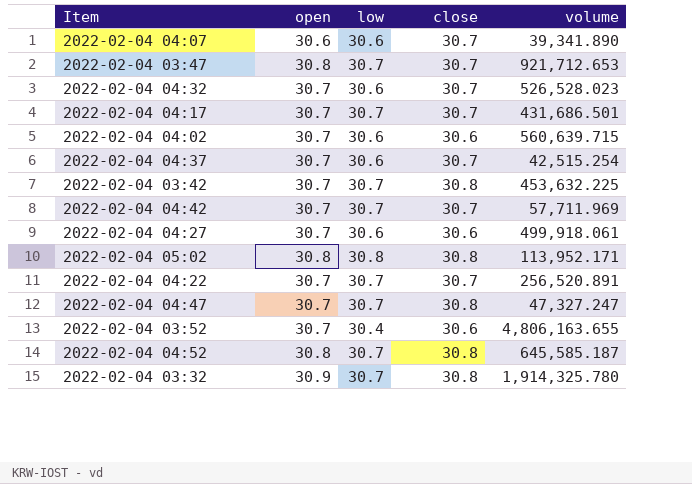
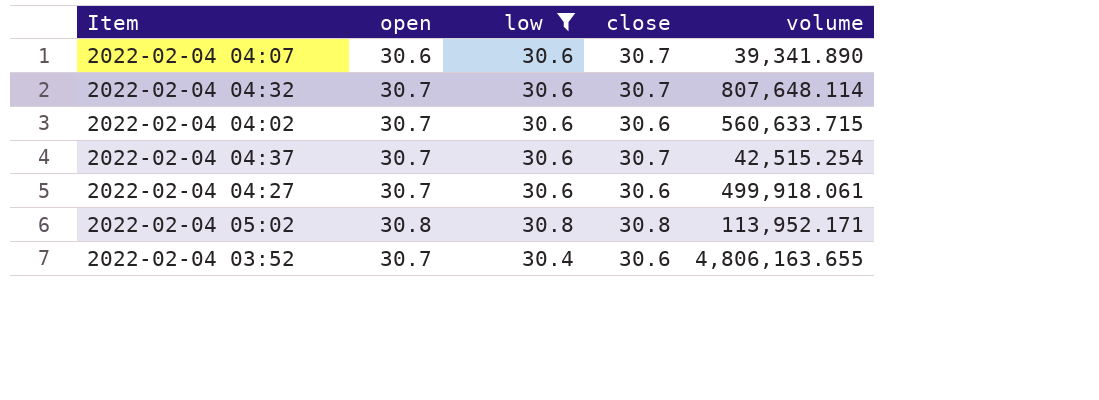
filter: none -> low != 30.7
2022-02-04 04:32 | volume: 526,528.023 -> 807,648.114
2022-02-04 04:02 | volume: 560,639.715 -> 560,633.715

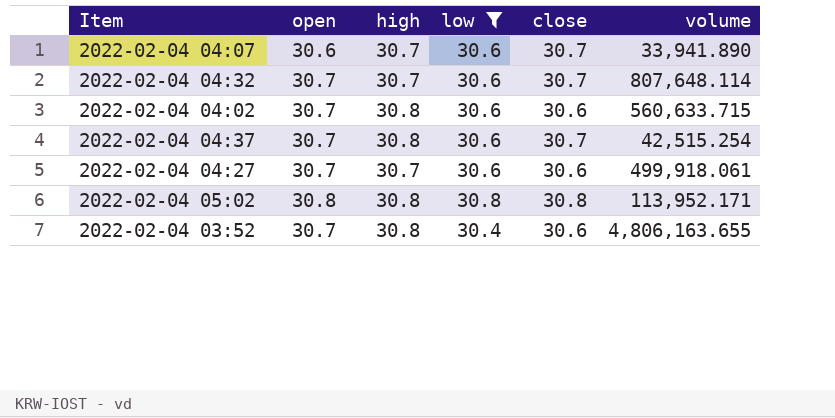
column high | position: none -> 3
2022-02-04 04:07 | volume: 39,341.890 -> 33,941.890

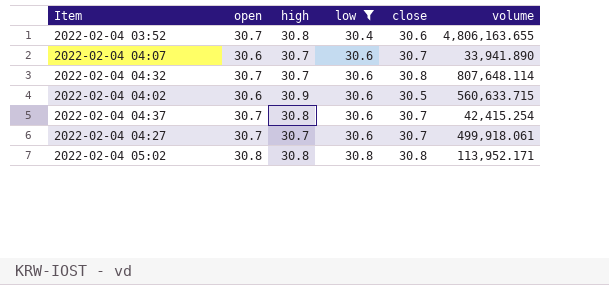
row order: none -> low ascending
2022-02-04 04:32 | close: 30.7 -> 30.8
2022-02-04 04:02 | open: 30.7 -> 30.6
2022-02-04 04:02 | high: 30.8 -> 30.9
2022-02-04 04:02 | close: 30.6 -> 30.5
2022-02-04 04:37 | volume: 42,515.254 -> 42,415.254
2022-02-04 04:27 | close: 30.6 -> 30.7

